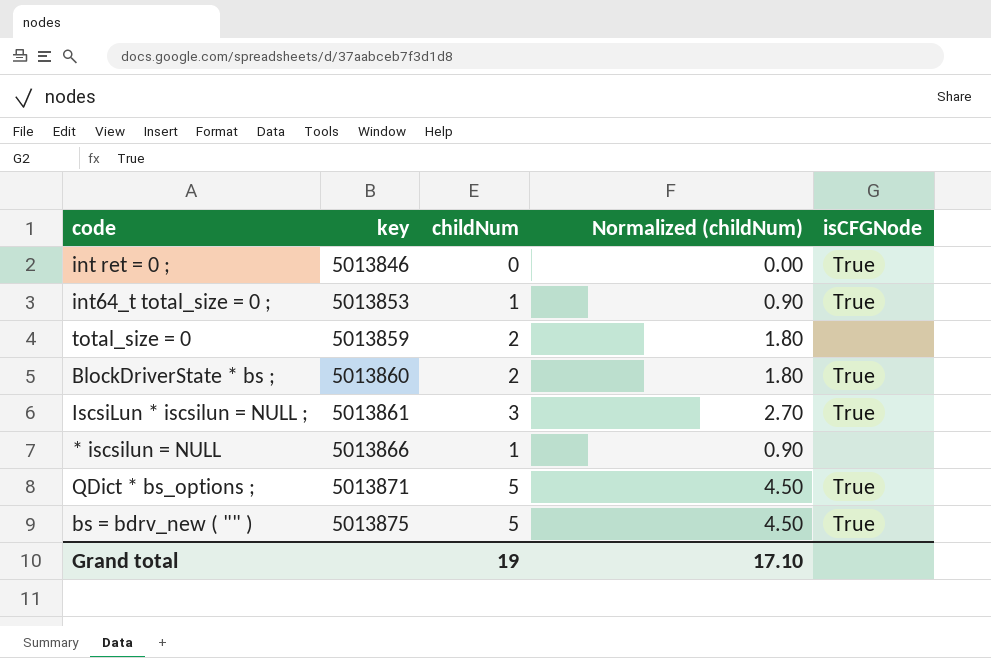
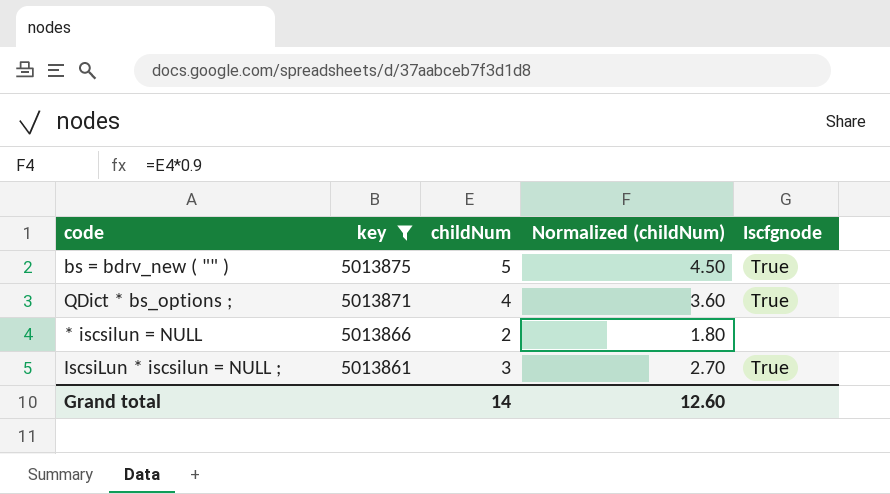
filter: none -> key >= 5013861
row order: key ascending -> key descending
column name: isCFGNode -> Iscfgnode
QDict * bs_options ; | childNum: 5 -> 4
QDict * bs_options ; | Normalized (childNum): 4.50 -> 3.60
* iscsilun = NULL | childNum: 1 -> 2
* iscsilun = NULL | Normalized (childNum): 0.90 -> 1.80
Grand total | childNum: 19 -> 14
Grand total | Normalized (childNum): 17.10 -> 12.60

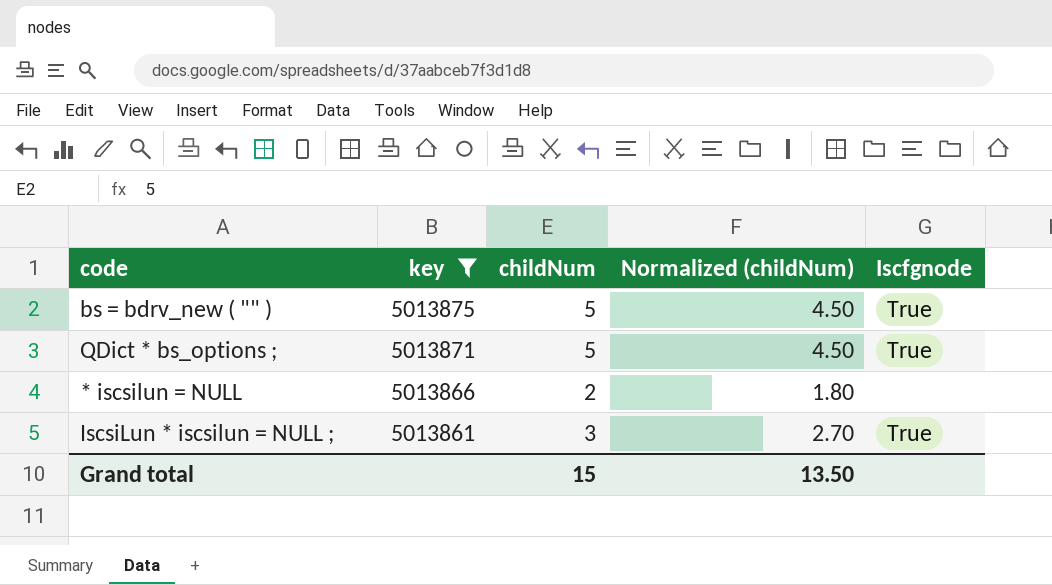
QDict * bs_options ; | childNum: 4 -> 5
QDict * bs_options ; | Normalized (childNum): 3.60 -> 4.50
Grand total | childNum: 14 -> 15
Grand total | Normalized (childNum): 12.60 -> 13.50

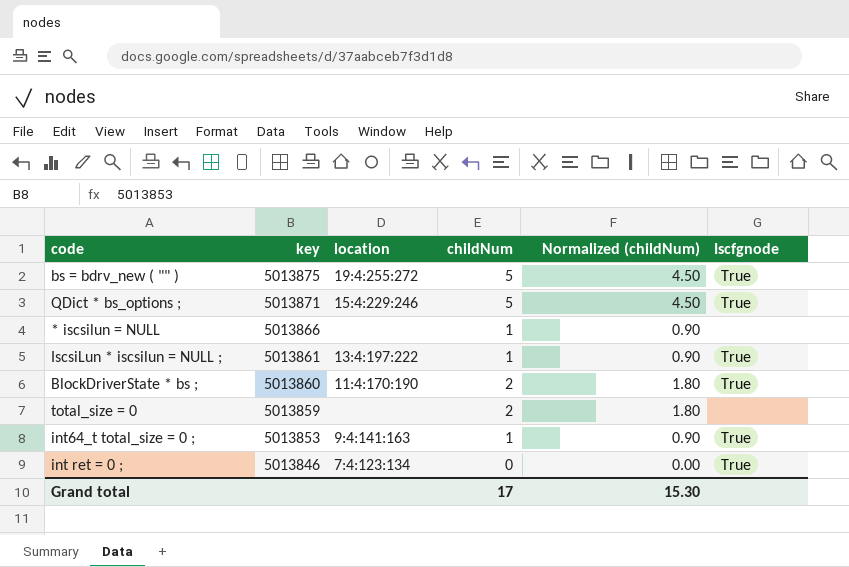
filter: key >= 5013861 -> none
column location | position: none -> 3
* iscsilun = NULL | childNum: 2 -> 1
* iscsilun = NULL | Normalized (childNum): 1.80 -> 0.90
IscsiLun * iscsilun = NULL ; | childNum: 3 -> 1
IscsiLun * iscsilun = NULL ; | Normalized (childNum): 2.70 -> 0.90
Grand total | childNum: 15 -> 17
Grand total | Normalized (childNum): 13.50 -> 15.30

